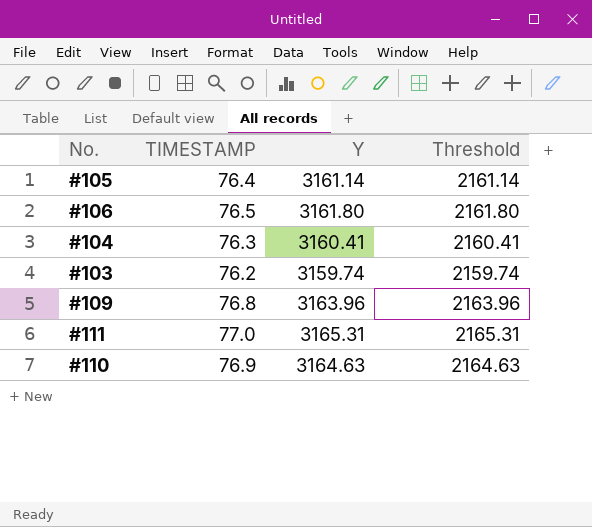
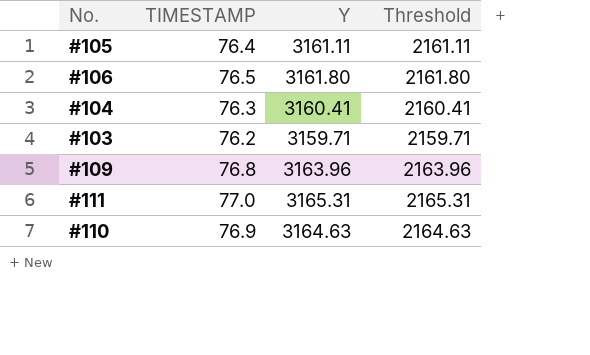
#105 | Y: 3161.14 -> 3161.11
#105 | Threshold: 2161.14 -> 2161.11
#103 | Y: 3159.74 -> 3159.71
#103 | Threshold: 2159.74 -> 2159.71

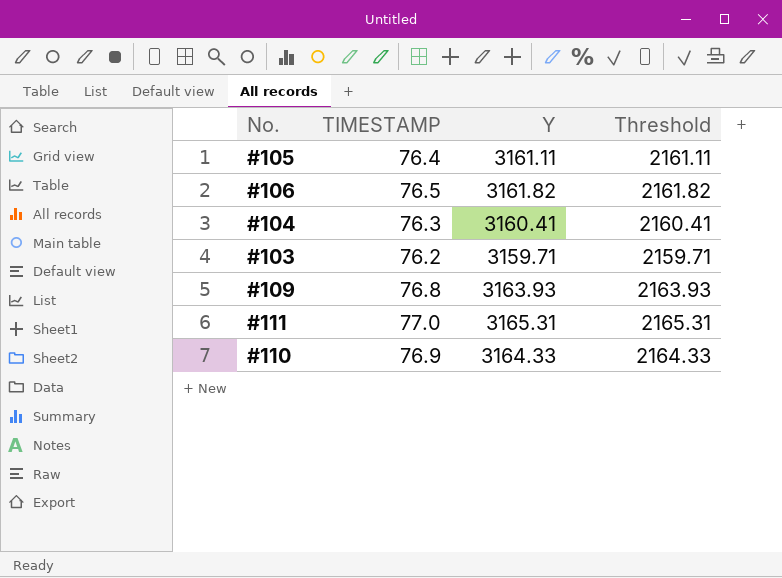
#106 | Y: 3161.80 -> 3161.82
#106 | Threshold: 2161.80 -> 2161.82
#109 | Y: 3163.96 -> 3163.93
#109 | Threshold: 2163.96 -> 2163.93
#110 | Y: 3164.63 -> 3164.33
#110 | Threshold: 2164.63 -> 2164.33

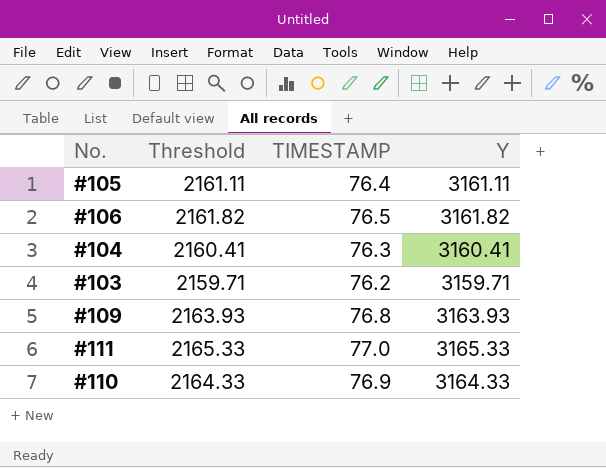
column Threshold | position: 4 -> 2
#111 | Threshold: 2165.31 -> 2165.33
#111 | Y: 3165.31 -> 3165.33

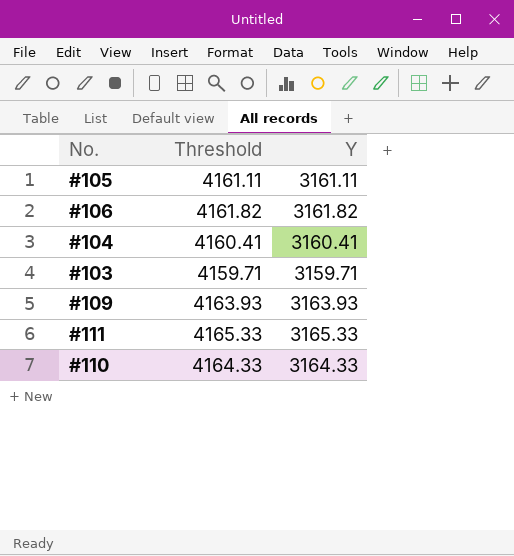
column TIMESTAMP | position: 3 -> none
column Threshold | formula: [Y] - 1000 -> [Y] + 1000

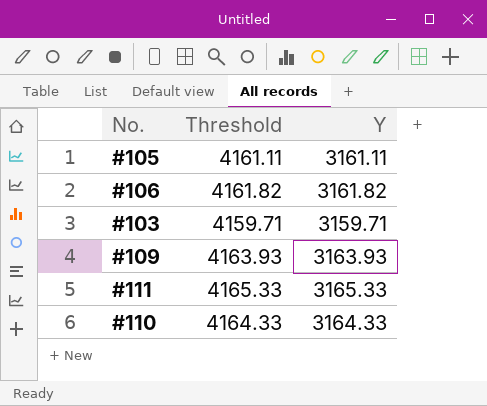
row #104: 4160.41 | 3160.41 -> none

